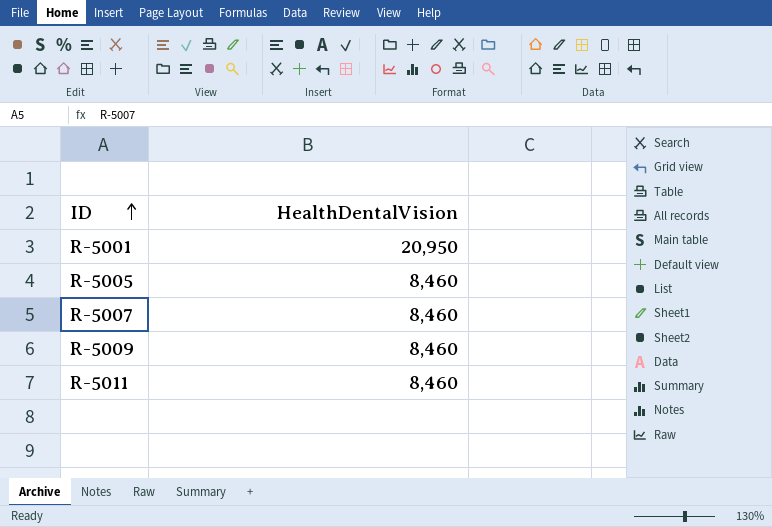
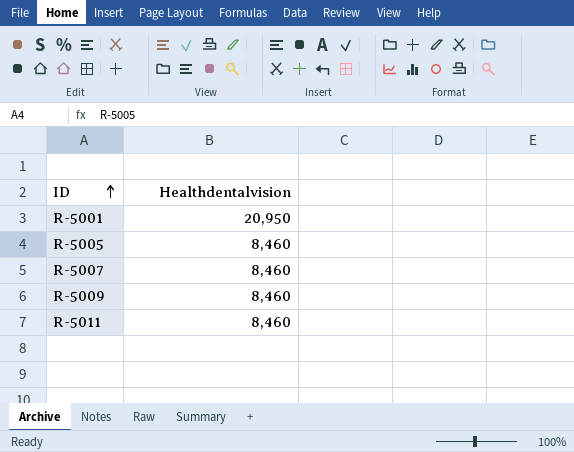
column name: HealthDentalVision -> Healthdentalvision

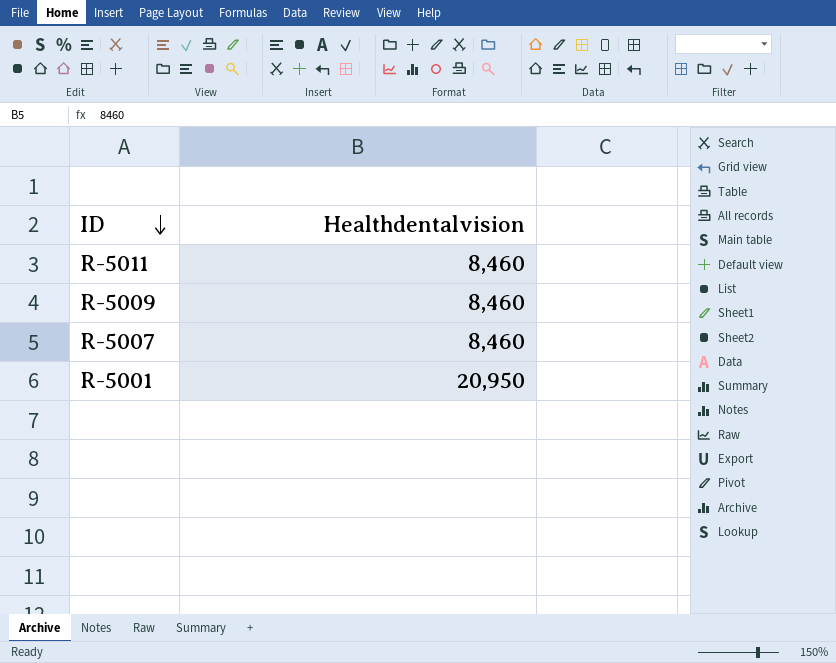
row order: ID ascending -> ID descending
row R-5005: 8,460 -> none

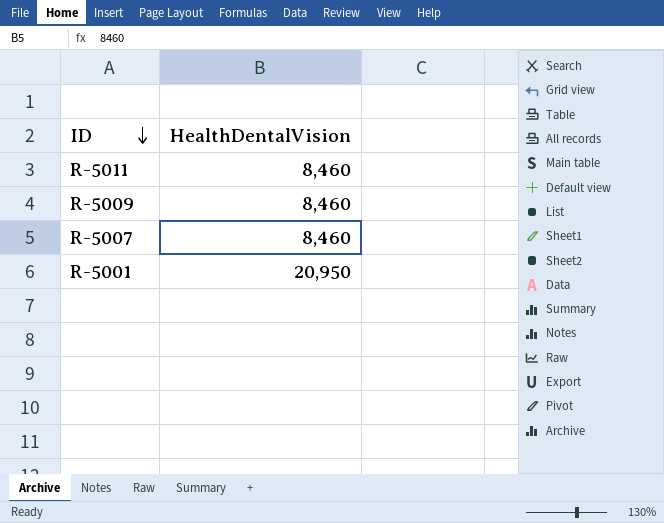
column name: Healthdentalvision -> HealthDentalVision

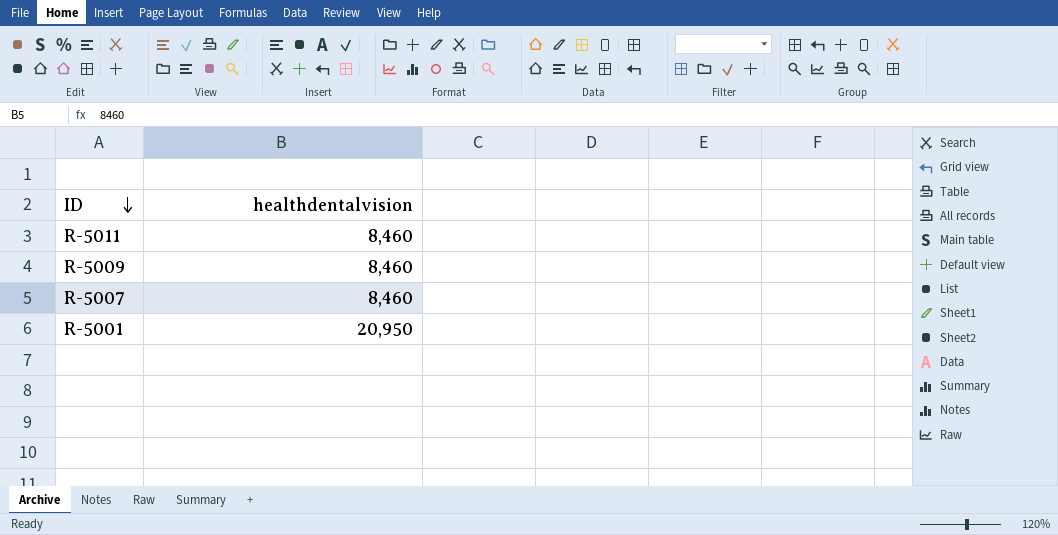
column name: HealthDentalVision -> healthdentalvision

